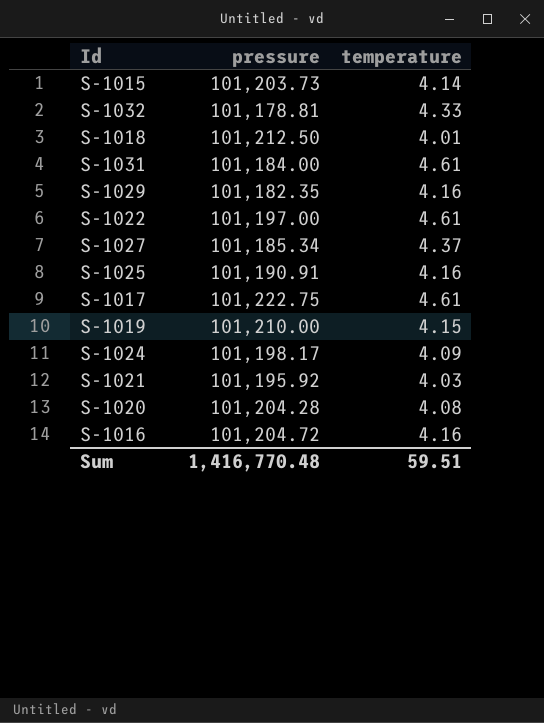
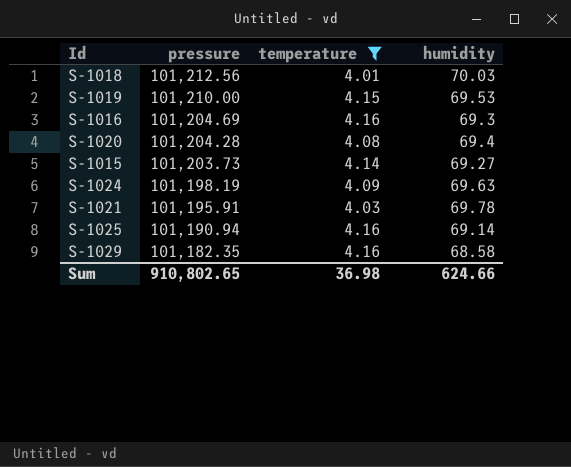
filter: none -> temperature <= 4.16
row order: none -> pressure descending
column humidity | position: none -> 4
S-1018 | pressure: 101,212.50 -> 101,212.56
S-1016 | pressure: 101,204.72 -> 101,204.69
S-1024 | pressure: 101,198.17 -> 101,198.19
S-1021 | pressure: 101,195.92 -> 101,195.91
S-1025 | pressure: 101,190.91 -> 101,190.94
Sum | pressure: 1,416,770.48 -> 910,802.65
Sum | temperature: 59.51 -> 36.98

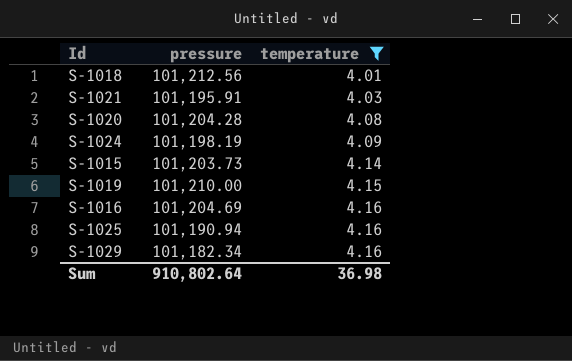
row order: pressure descending -> temperature ascending
column humidity | position: 4 -> none
S-1029 | pressure: 101,182.35 -> 101,182.34
Sum | pressure: 910,802.65 -> 910,802.64

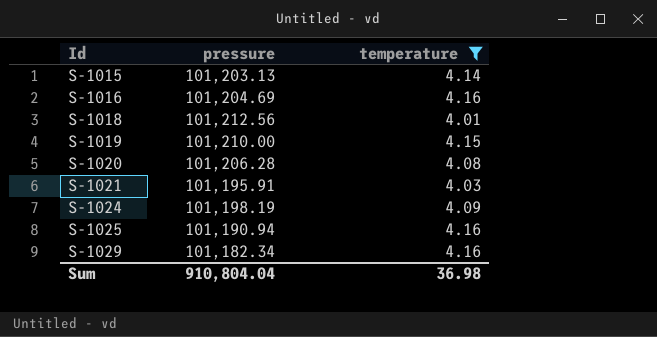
row order: temperature ascending -> Id ascending
S-1015 | pressure: 101,203.73 -> 101,203.13
S-1020 | pressure: 101,204.28 -> 101,206.28
Sum | pressure: 910,802.64 -> 910,804.04

